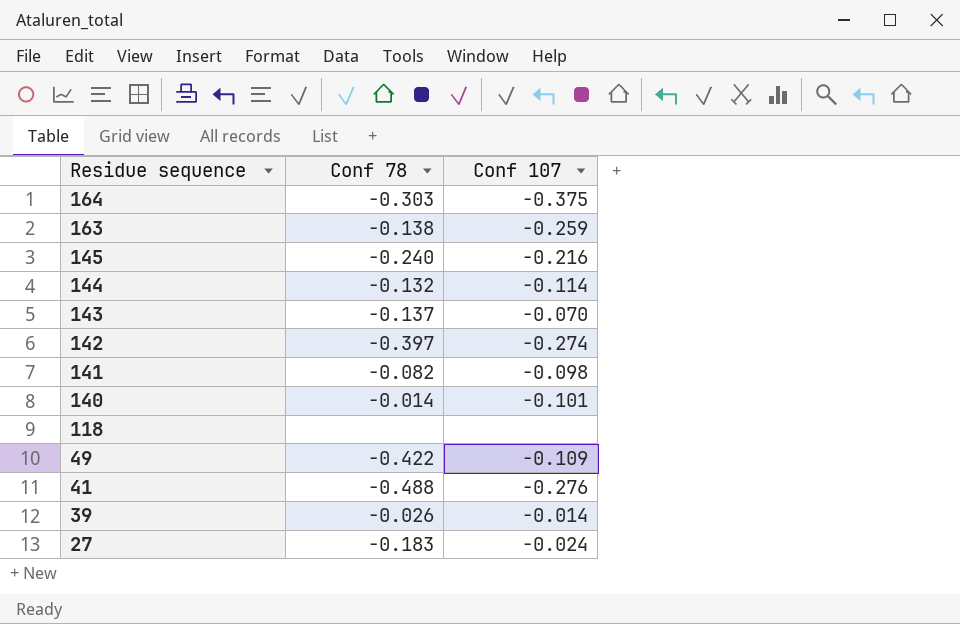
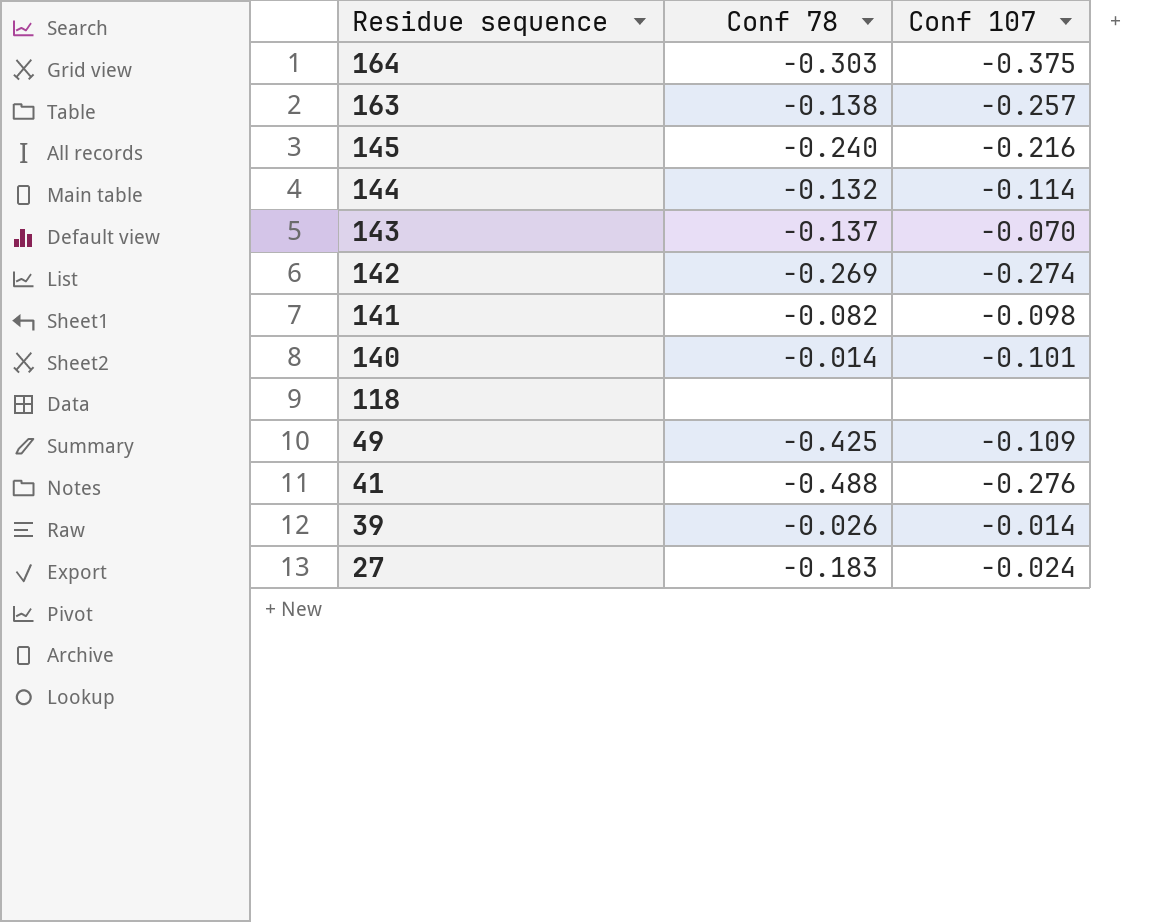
163 | Conf 107: -0.259 -> -0.257
142 | Conf 78: -0.397 -> -0.269
49 | Conf 78: -0.422 -> -0.425

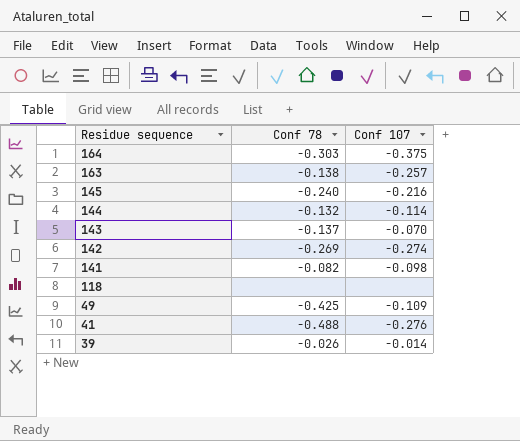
row 140: -0.014 | -0.101 -> none
row 27: -0.183 | -0.024 -> none

